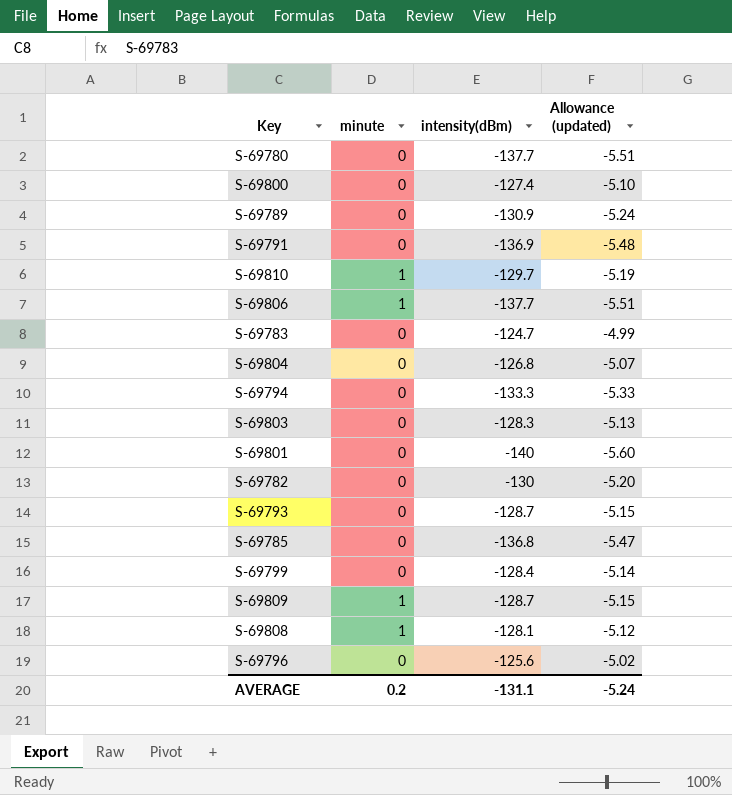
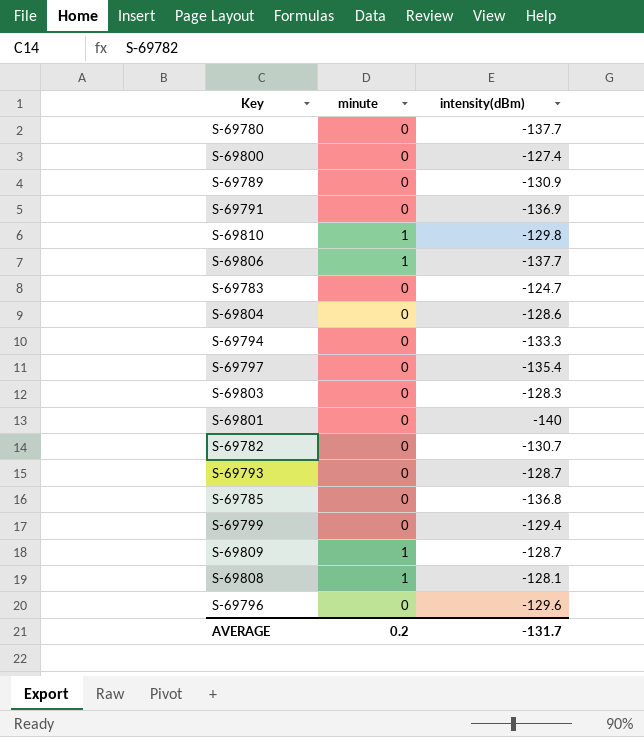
column Allowance (updated) | formula: [intensity(dBm)] * 0.04 -> none
S-69810 | intensity(dBm): -129.7 -> -129.8
S-69804 | intensity(dBm): -126.8 -> -128.6
row S-69797: none -> 0 | -135.4
S-69782 | intensity(dBm): -130 -> -130.7
S-69799 | intensity(dBm): -128.4 -> -129.4
S-69796 | intensity(dBm): -125.6 -> -129.6
AVERAGE | intensity(dBm): -131.1 -> -131.7

